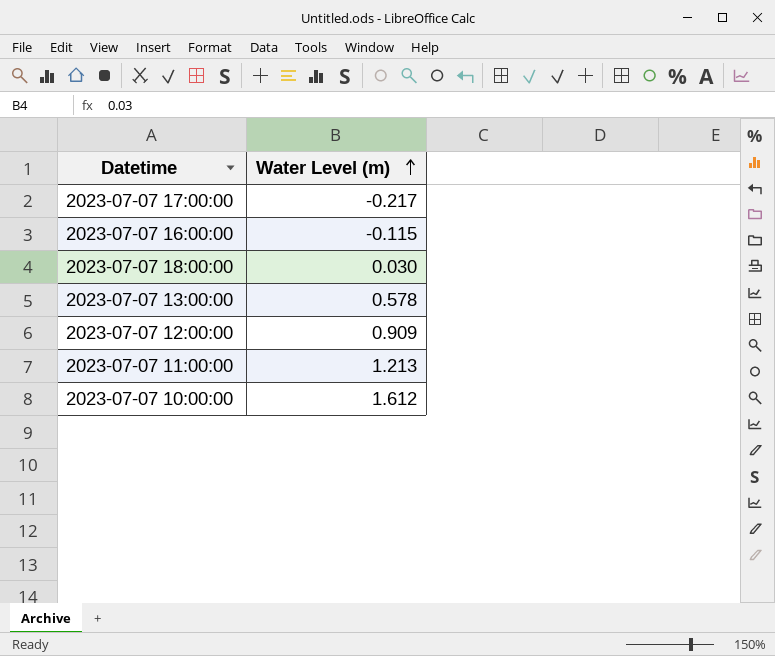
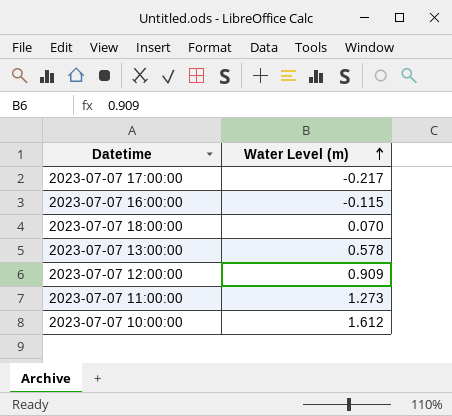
2023-07-07 18:00:00 | Water Level (m): 0.030 -> 0.070
2023-07-07 11:00:00 | Water Level (m): 1.213 -> 1.273

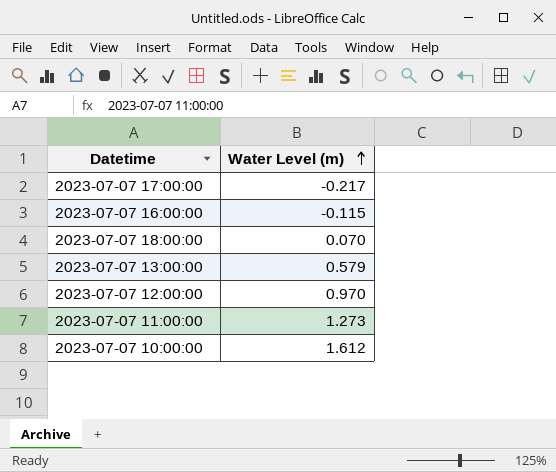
2023-07-07 13:00:00 | Water Level (m): 0.578 -> 0.579
2023-07-07 12:00:00 | Water Level (m): 0.909 -> 0.970

